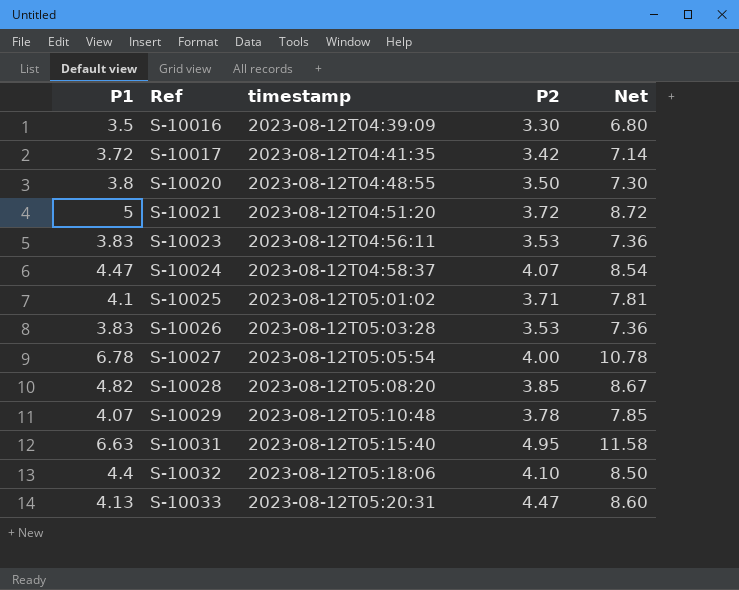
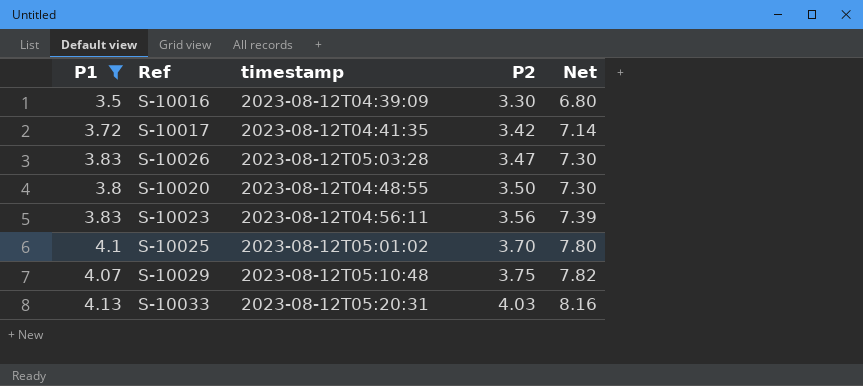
filter: none -> P1 <= 4.13
row order: Ref ascending -> P2 ascending
S-10026 | P2: 3.53 -> 3.47
S-10026 | Net: 7.36 -> 7.30
S-10023 | P2: 3.53 -> 3.56
S-10023 | Net: 7.36 -> 7.39
S-10025 | P2: 3.71 -> 3.70
S-10025 | Net: 7.81 -> 7.80
S-10029 | P2: 3.78 -> 3.75
S-10029 | Net: 7.85 -> 7.82
S-10033 | P2: 4.47 -> 4.03
S-10033 | Net: 8.60 -> 8.16

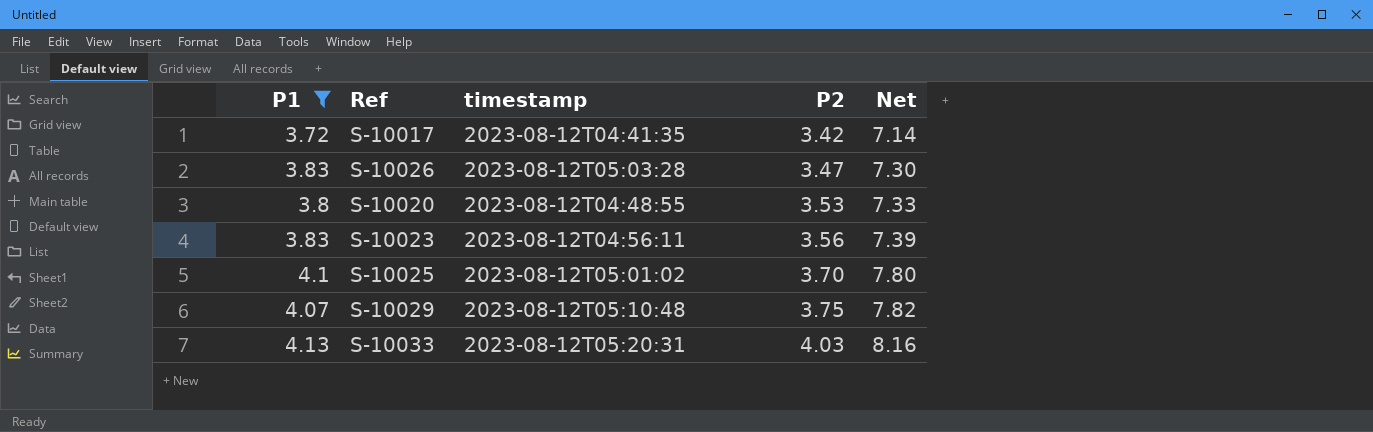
row S-10016: 3.5 | 2023-08-12T04:39:09 | 3.30 | 6.80 -> none
S-10020 | P2: 3.50 -> 3.53
S-10020 | Net: 7.30 -> 7.33

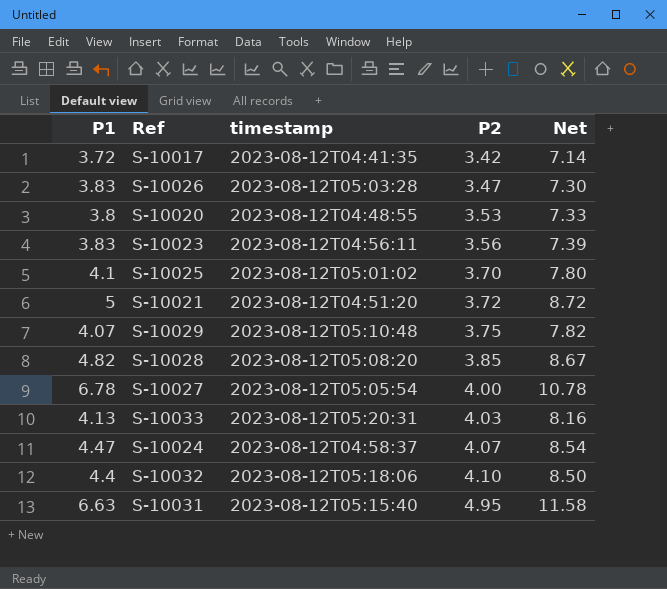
filter: P1 <= 4.13 -> none

